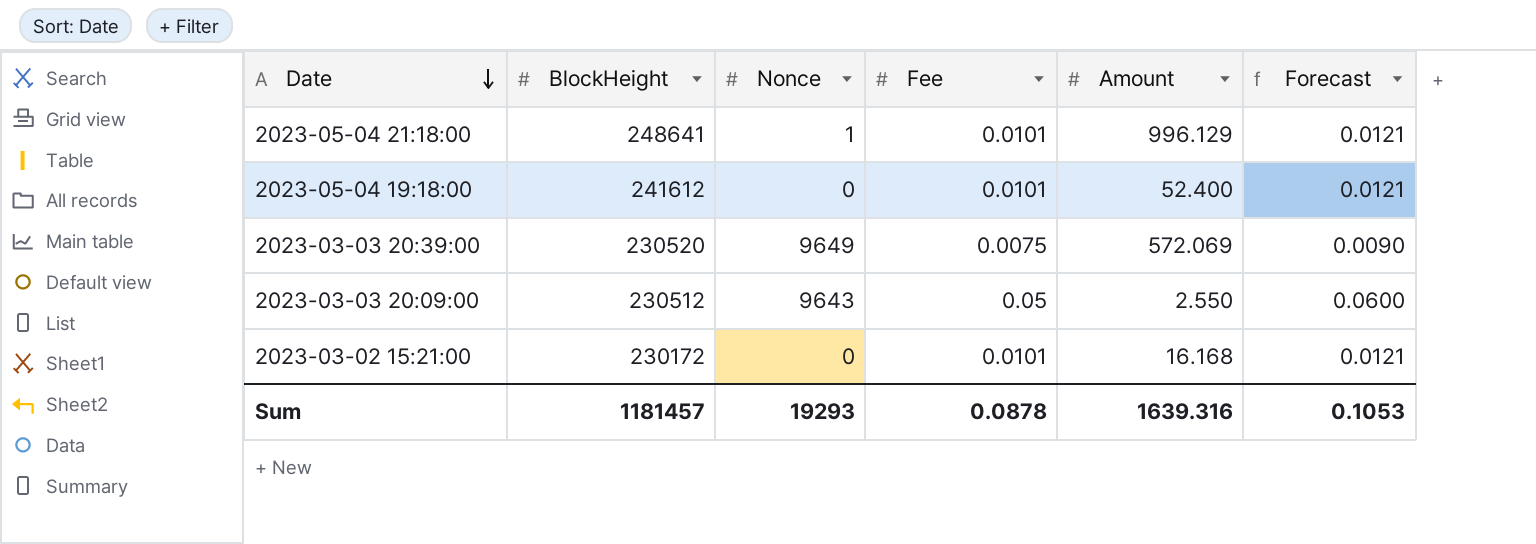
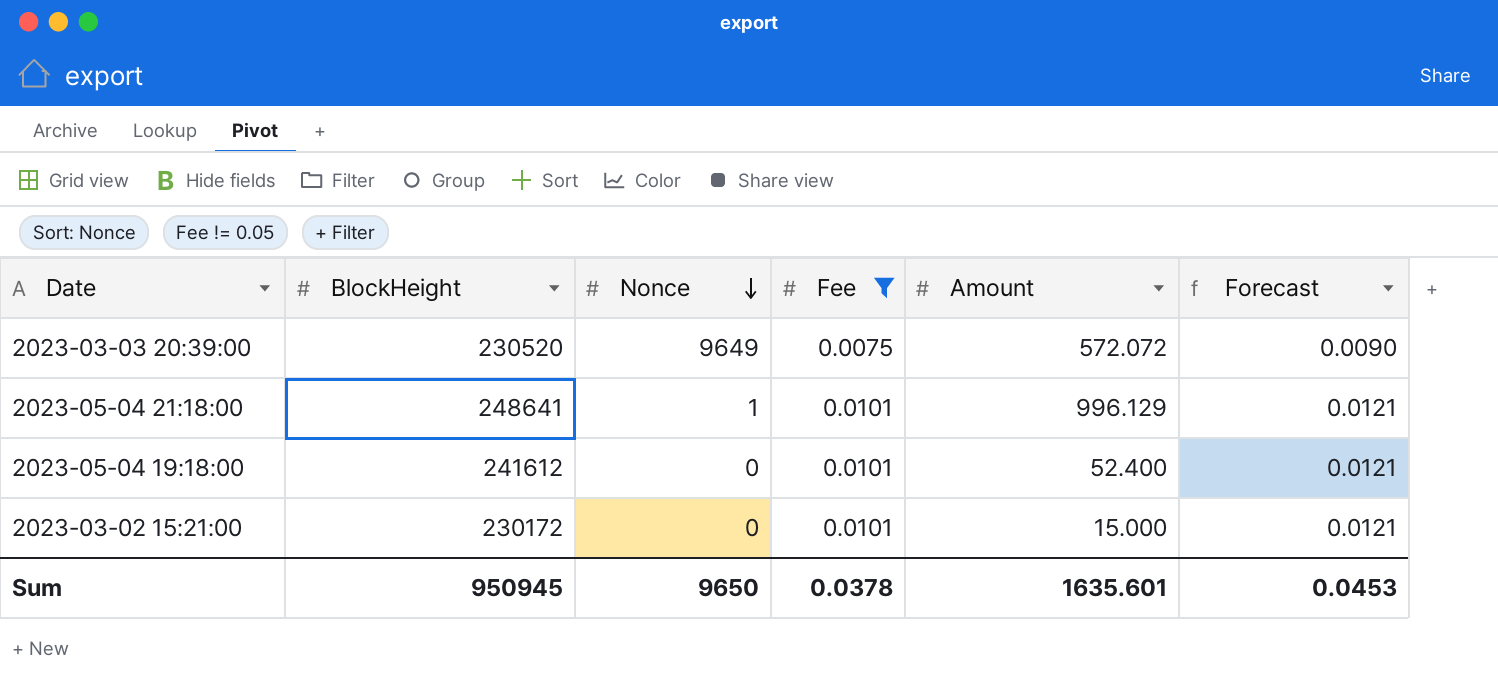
filter: none -> Fee != 0.05
row order: Date descending -> Nonce descending
2023-03-03 20:39:00 | Amount: 572.069 -> 572.072
2023-03-02 15:21:00 | Amount: 16.168 -> 15.000
Sum | BlockHeight: 1181457 -> 950945
Sum | Nonce: 19293 -> 9650
Sum | Fee: 0.0878 -> 0.0378
Sum | Amount: 1639.316 -> 1635.601
Sum | Forecast: 0.1053 -> 0.0453

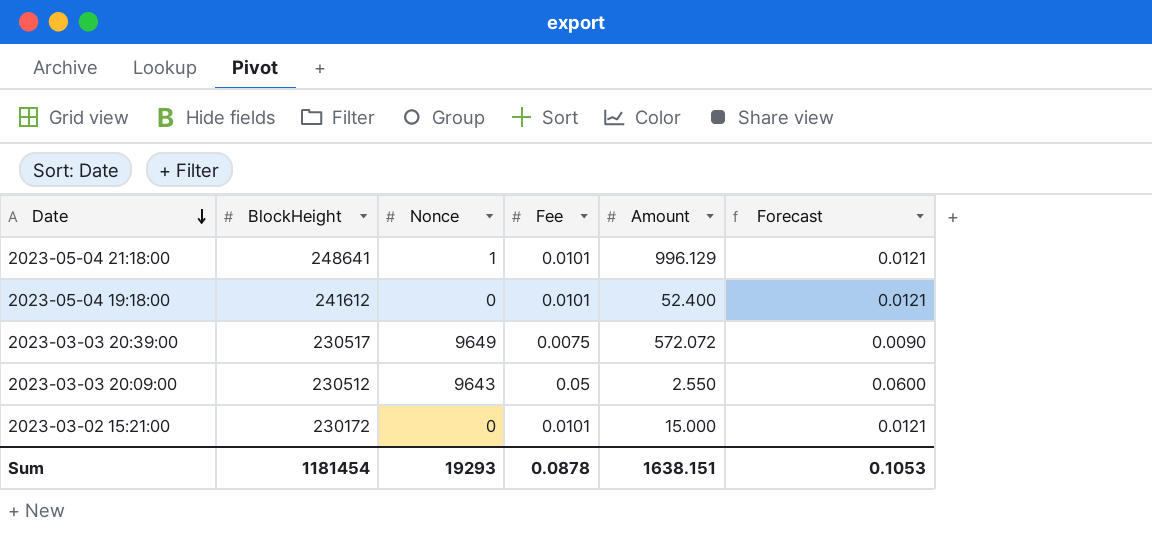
filter: Fee != 0.05 -> none
row order: Nonce descending -> Date descending
2023-03-03 20:39:00 | BlockHeight: 230520 -> 230517
Sum | BlockHeight: 950945 -> 1181454
Sum | Nonce: 9650 -> 19293
Sum | Fee: 0.0378 -> 0.0878
Sum | Amount: 1635.601 -> 1638.151
Sum | Forecast: 0.0453 -> 0.1053

